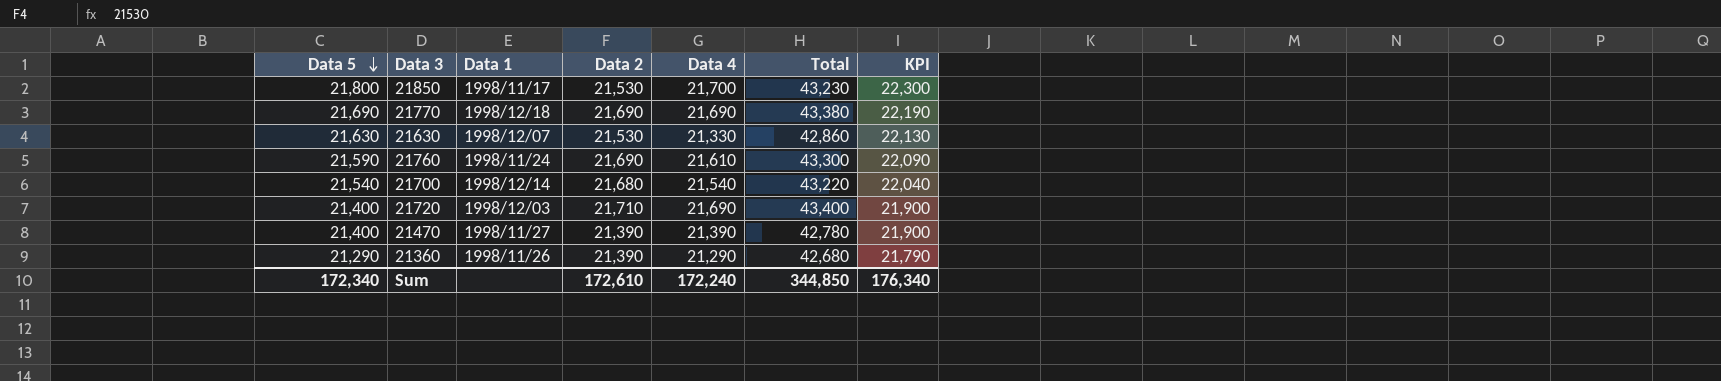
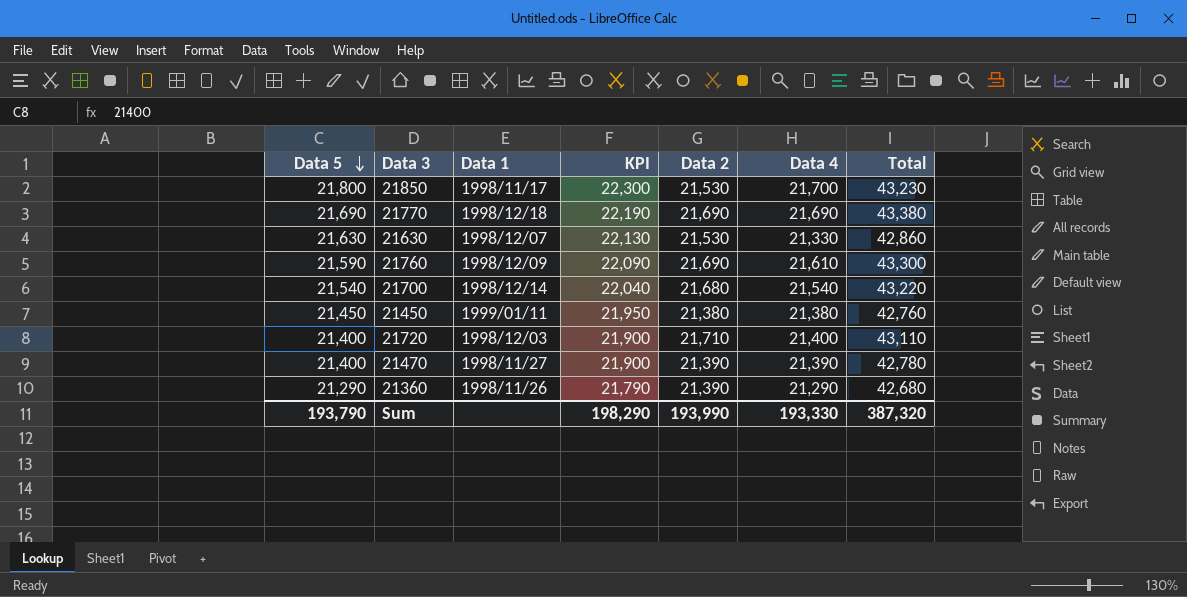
column KPI | position: 7 -> 4
21760 | Data 1: 1998/11/24 -> 1998/12/09
row 21450: none -> 21,450 | 1999/01/11 | 21,950 | 21,380 | 21,380 | 42,760
21720 | Data 4: 21,690 -> 21,400
21720 | Total: 43,400 -> 43,110
Sum | Data 5: 172,340 -> 193,790
Sum | KPI: 176,340 -> 198,290
Sum | Data 2: 172,610 -> 193,990
Sum | Data 4: 172,240 -> 193,330
Sum | Total: 344,850 -> 387,320

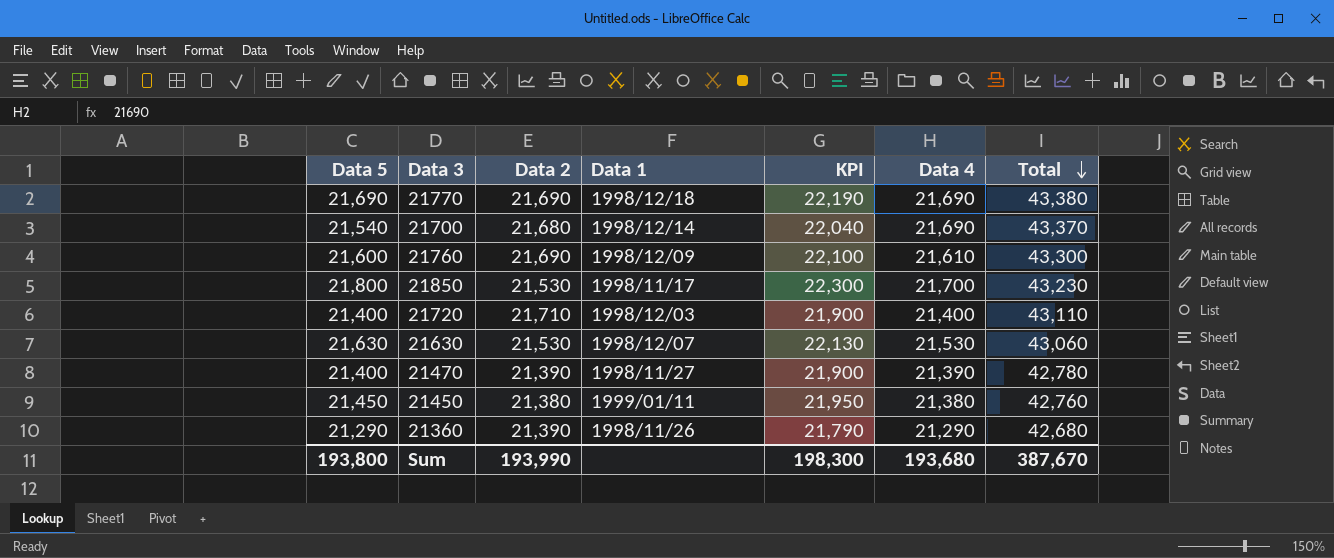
row order: Data 5 descending -> Total descending
column Data 2 | position: 5 -> 3
21700 | Data 4: 21,540 -> 21,690
21700 | Total: 43,220 -> 43,370
21760 | Data 5: 21,590 -> 21,600
21760 | KPI: 22,090 -> 22,100
21630 | Data 4: 21,330 -> 21,530
21630 | Total: 42,860 -> 43,060
Sum | Data 5: 193,790 -> 193,800
Sum | KPI: 198,290 -> 198,300
Sum | Data 4: 193,330 -> 193,680
Sum | Total: 387,320 -> 387,670

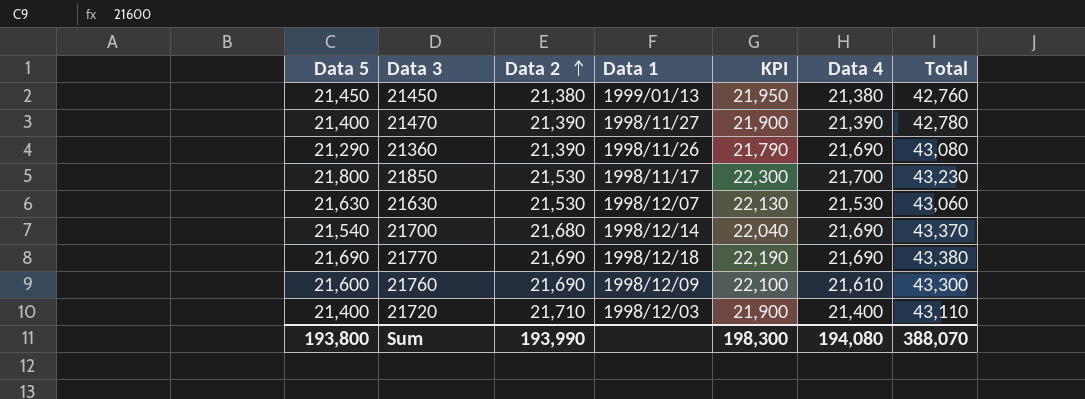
row order: Total descending -> Data 2 ascending
21450 | Data 1: 1999/01/11 -> 1999/01/13
21360 | Data 4: 21,290 -> 21,690
21360 | Total: 42,680 -> 43,080
Sum | Data 4: 193,680 -> 194,080
Sum | Total: 387,670 -> 388,070

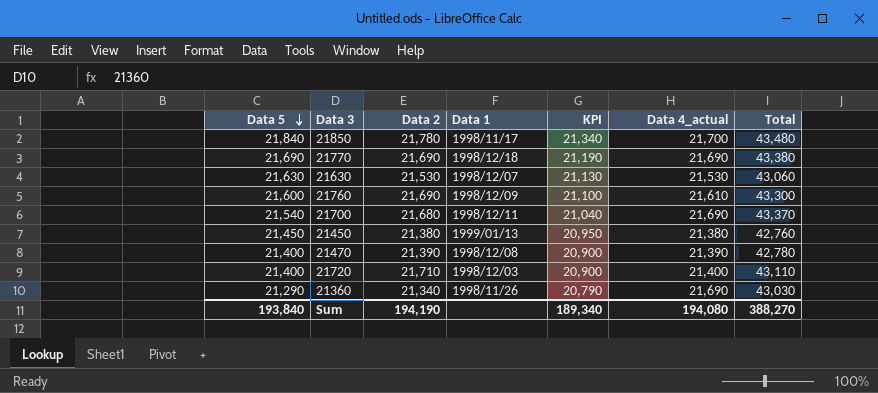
row order: Data 2 ascending -> Data 5 descending
column KPI | formula: [Data 5] + 500 -> [Data 5] - 500
column name: Data 4 -> Data 4_actual
21850 | Data 5: 21,800 -> 21,840
21850 | Data 2: 21,530 -> 21,780
21850 | Total: 43,230 -> 43,480
21700 | Data 1: 1998/12/14 -> 1998/12/11
21470 | Data 1: 1998/11/27 -> 1998/12/08
21360 | Data 2: 21,390 -> 21,340
21360 | Total: 43,080 -> 43,030
Sum | Data 5: 193,800 -> 193,840
Sum | Data 2: 193,990 -> 194,190
Sum | KPI: 198,300 -> 189,340
Sum | Total: 388,070 -> 388,270

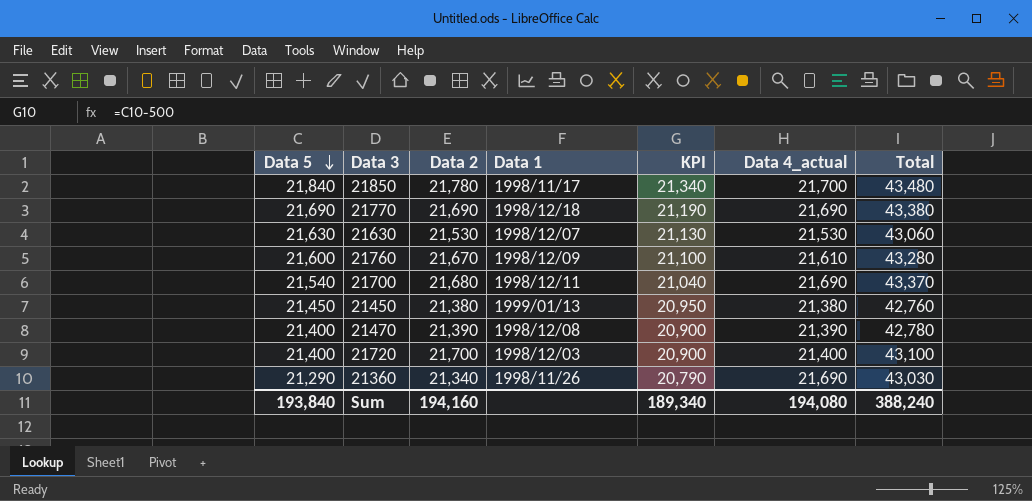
21760 | Data 2: 21,690 -> 21,670
21760 | Total: 43,300 -> 43,280
21720 | Data 2: 21,710 -> 21,700
21720 | Total: 43,110 -> 43,100
Sum | Data 2: 194,190 -> 194,160
Sum | Total: 388,270 -> 388,240

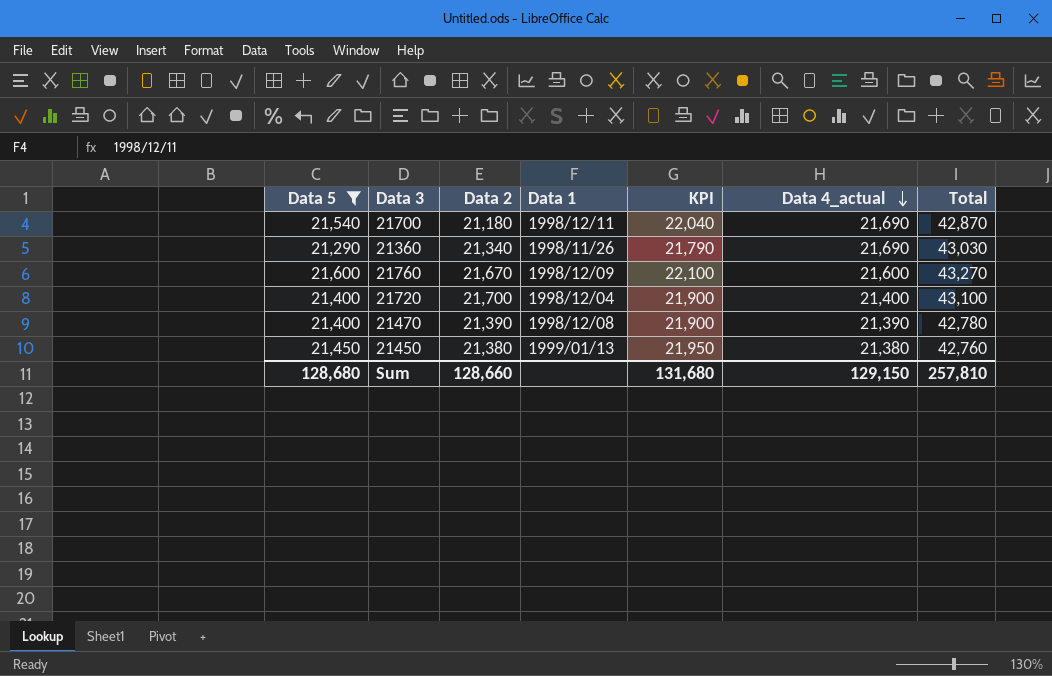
filter: none -> Data 5 <= 21,600
row order: Data 5 descending -> Data 4_actual descending
column KPI | formula: [Data 5] - 500 -> [Data 5] + 500
21700 | Data 2: 21,680 -> 21,180
21700 | Total: 43,370 -> 42,870
21760 | Data 4_actual: 21,610 -> 21,600
21760 | Total: 43,280 -> 43,270
21720 | Data 1: 1998/12/03 -> 1998/12/04
Sum | Data 5: 193,840 -> 128,680
Sum | Data 2: 194,160 -> 128,660
Sum | KPI: 189,340 -> 131,680
Sum | Data 4_actual: 194,080 -> 129,150
Sum | Total: 388,240 -> 257,810

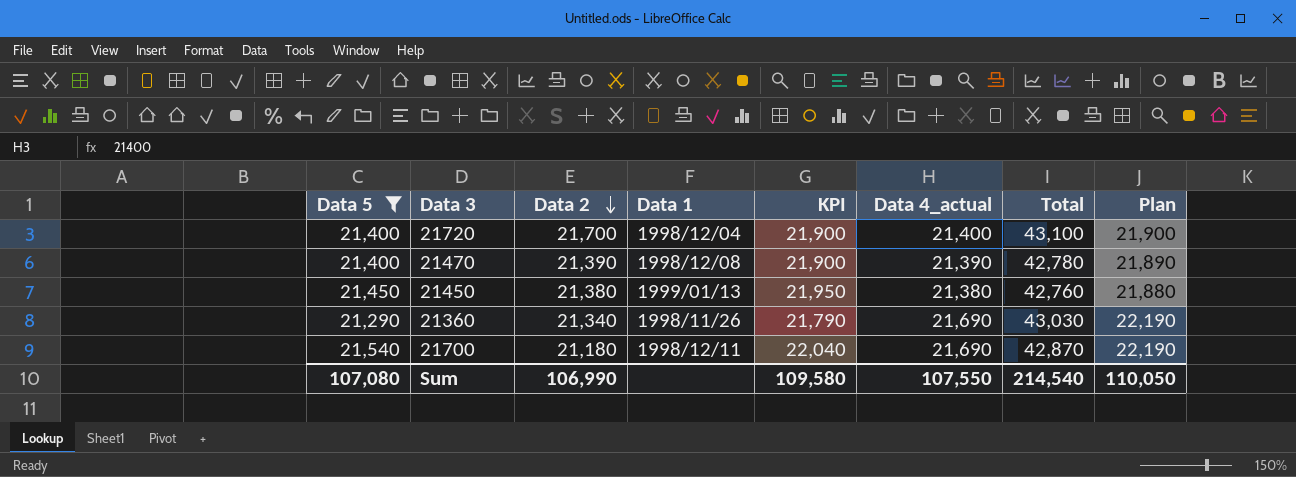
row order: Data 4_actual descending -> Data 2 descending
column Plan | formula: none -> [Data 4_actual] + 500
row 21760: 21,600 | 21,670 | 1998/12/09 | 22,100 | 21,600 | 43,270 -> none
Sum | Data 5: 128,680 -> 107,080
Sum | Data 2: 128,660 -> 106,990
Sum | KPI: 131,680 -> 109,580
Sum | Data 4_actual: 129,150 -> 107,550
Sum | Total: 257,810 -> 214,540

